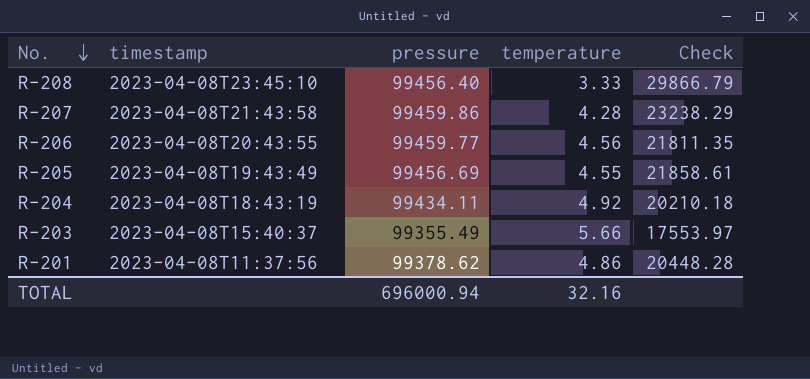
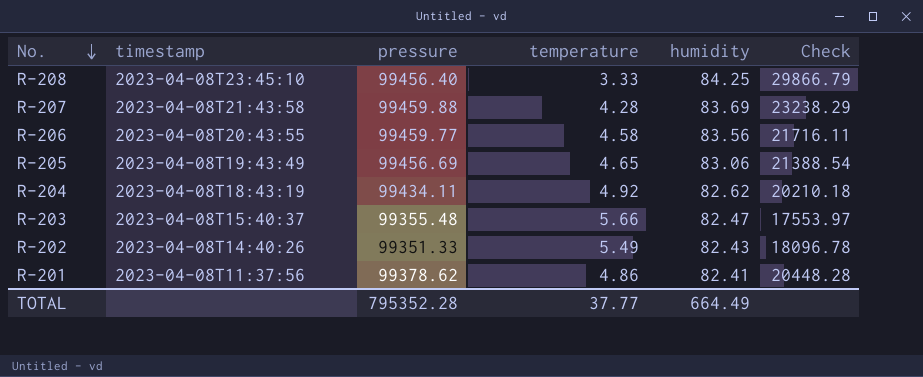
column humidity | position: none -> 5
R-207 | pressure: 99459.86 -> 99459.88
R-206 | temperature: 4.56 -> 4.58
R-206 | Check: 21811.35 -> 21716.11
R-205 | temperature: 4.55 -> 4.65
R-205 | Check: 21858.61 -> 21388.54
R-203 | pressure: 99355.49 -> 99355.48
row R-202: none -> 2023-04-08T14:40:26 | 99351.33 | 5.49 | 82.43 | 18096.78
TOTAL | pressure: 696000.94 -> 795352.28
TOTAL | temperature: 32.16 -> 37.77

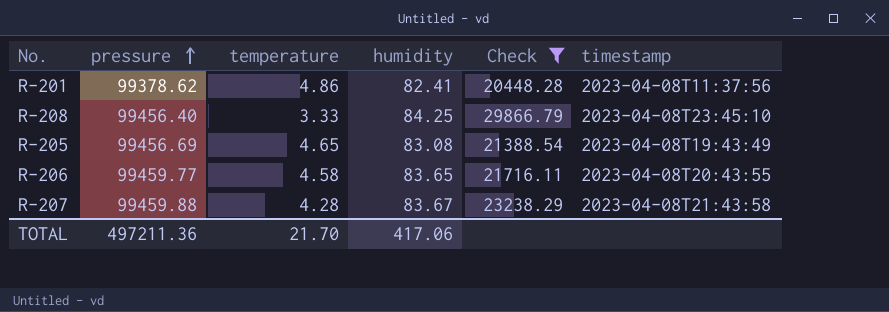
filter: none -> Check >= 20448.28
row order: No. descending -> pressure ascending
column timestamp | position: 2 -> 6
R-205 | humidity: 83.06 -> 83.08
R-206 | humidity: 83.56 -> 83.65
R-207 | humidity: 83.69 -> 83.67
TOTAL | pressure: 795352.28 -> 497211.36
TOTAL | temperature: 37.77 -> 21.70
TOTAL | humidity: 664.49 -> 417.06

